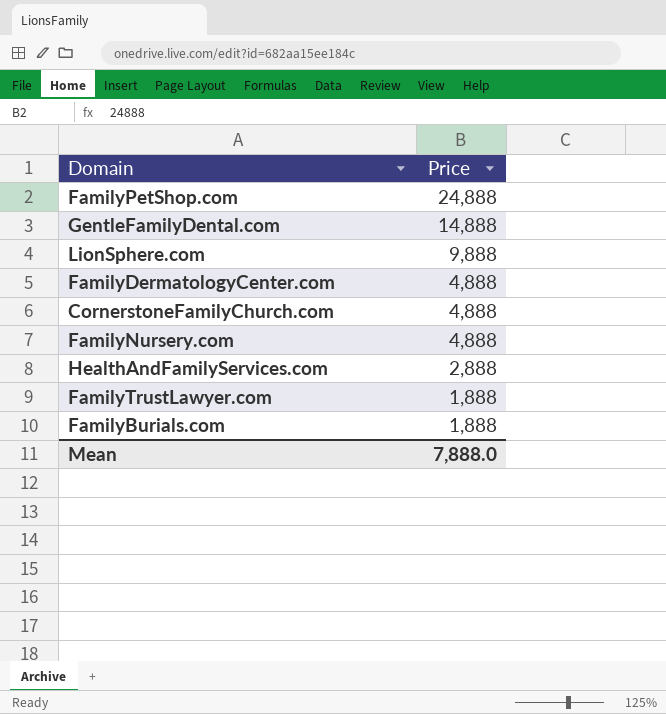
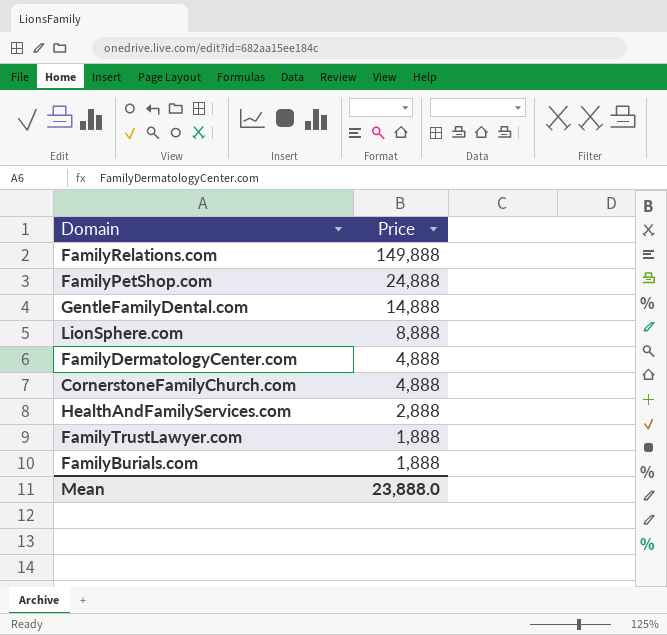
row FamilyNursery.com: 4,888 -> none
row FamilyRelations.com: none -> 149,888
LionSphere.com | Price: 9,888 -> 8,888
Mean | Price: 7,888.0 -> 23,888.0

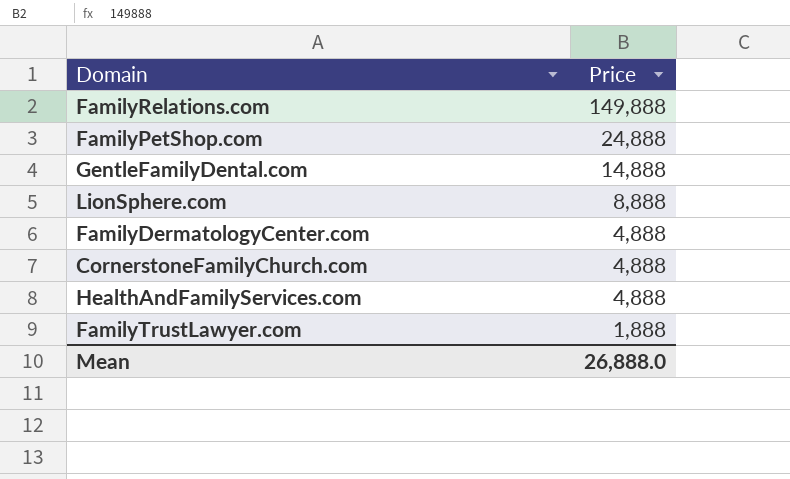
row FamilyBurials.com: 1,888 -> none
HealthAndFamilyServices.com | Price: 2,888 -> 4,888
Mean | Price: 23,888.0 -> 26,888.0

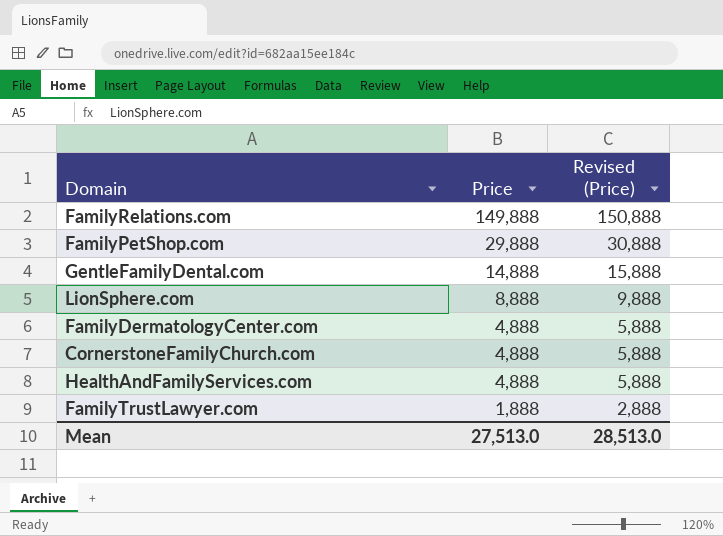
column Revised (Price) | formula: none -> [Price] + 1000
FamilyPetShop.com | Price: 24,888 -> 29,888
Mean | Price: 26,888.0 -> 27,513.0

